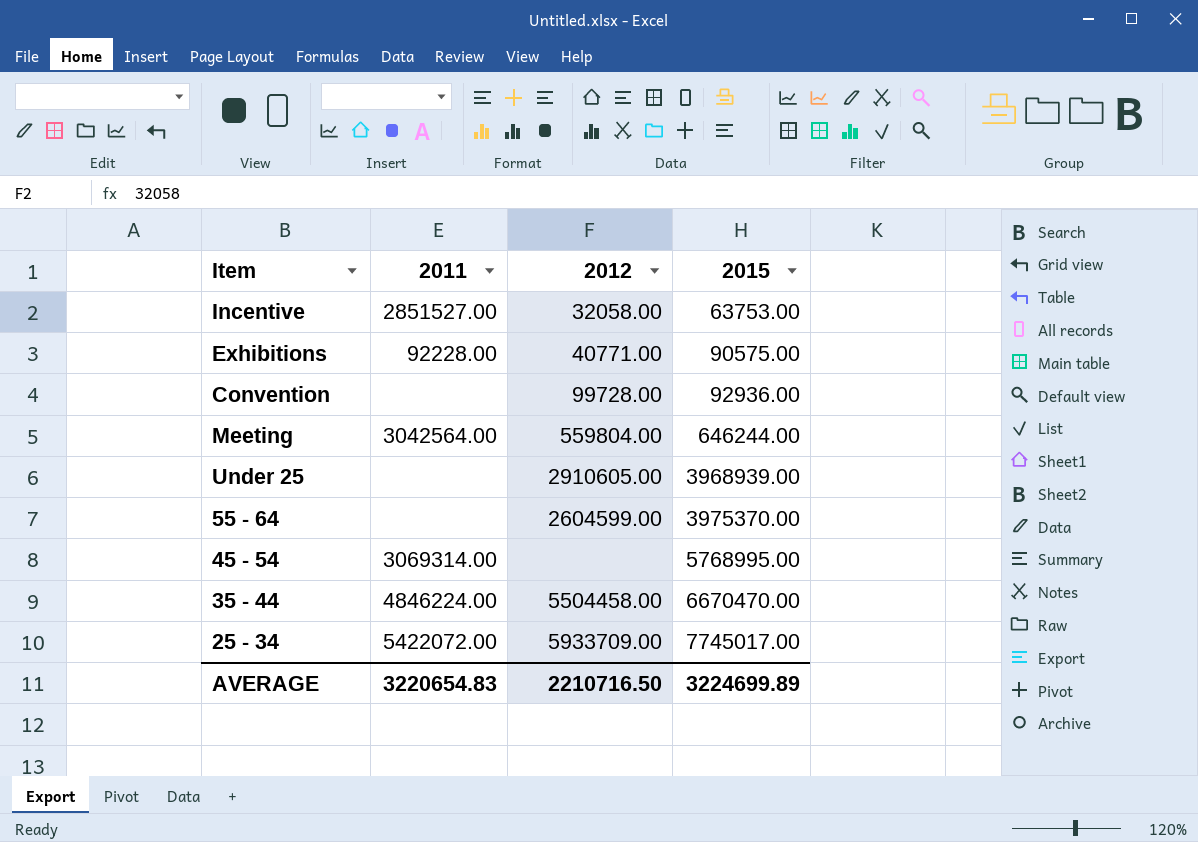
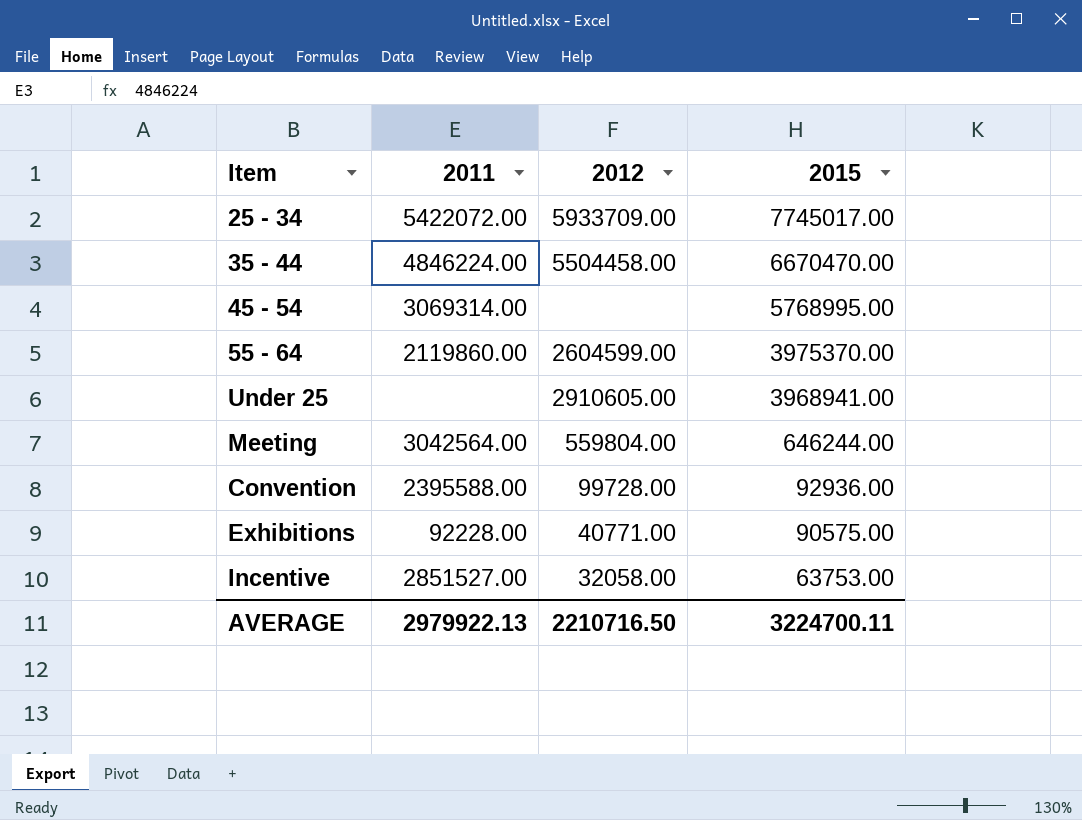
row order: 2015 ascending -> 2015 descending
55 - 64 | 2011: none -> 2119860.00
Under 25 | 2015: 3968939.00 -> 3968941.00
Convention | 2011: none -> 2395588.00
AVERAGE | 2011: 3220654.83 -> 2979922.13
AVERAGE | 2015: 3224699.89 -> 3224700.11

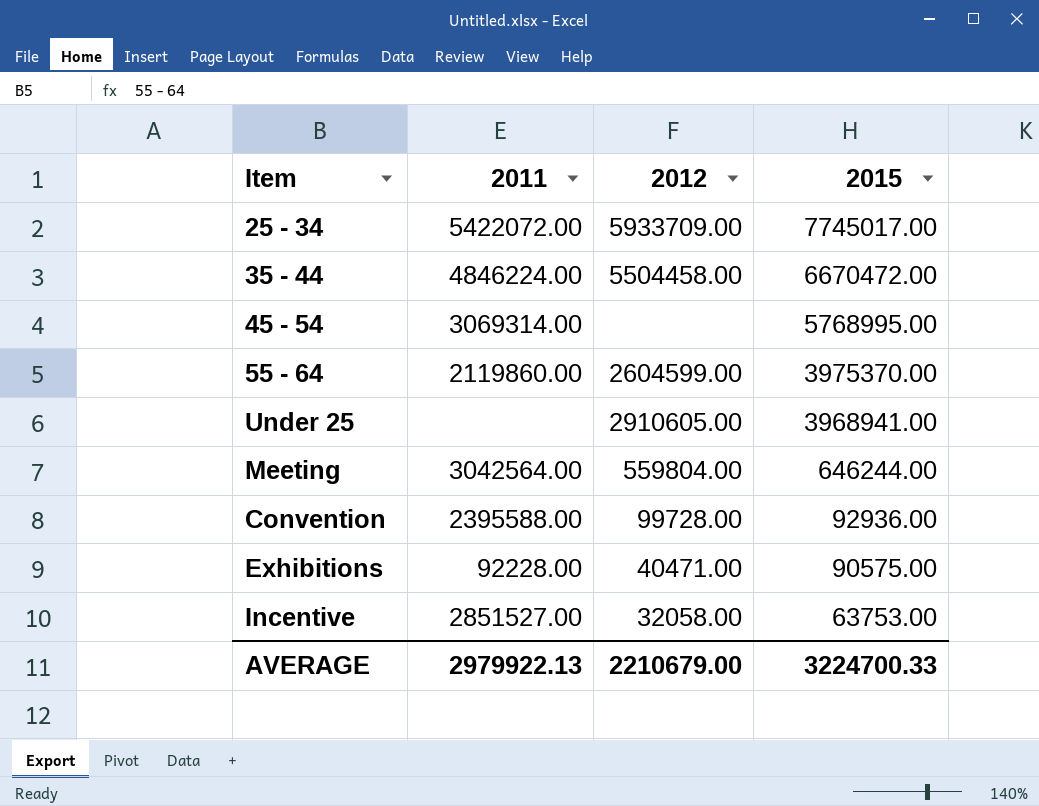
35 - 44 | 2015: 6670470.00 -> 6670472.00
Exhibitions | 2012: 40771.00 -> 40471.00
AVERAGE | 2012: 2210716.50 -> 2210679.00
AVERAGE | 2015: 3224700.11 -> 3224700.33

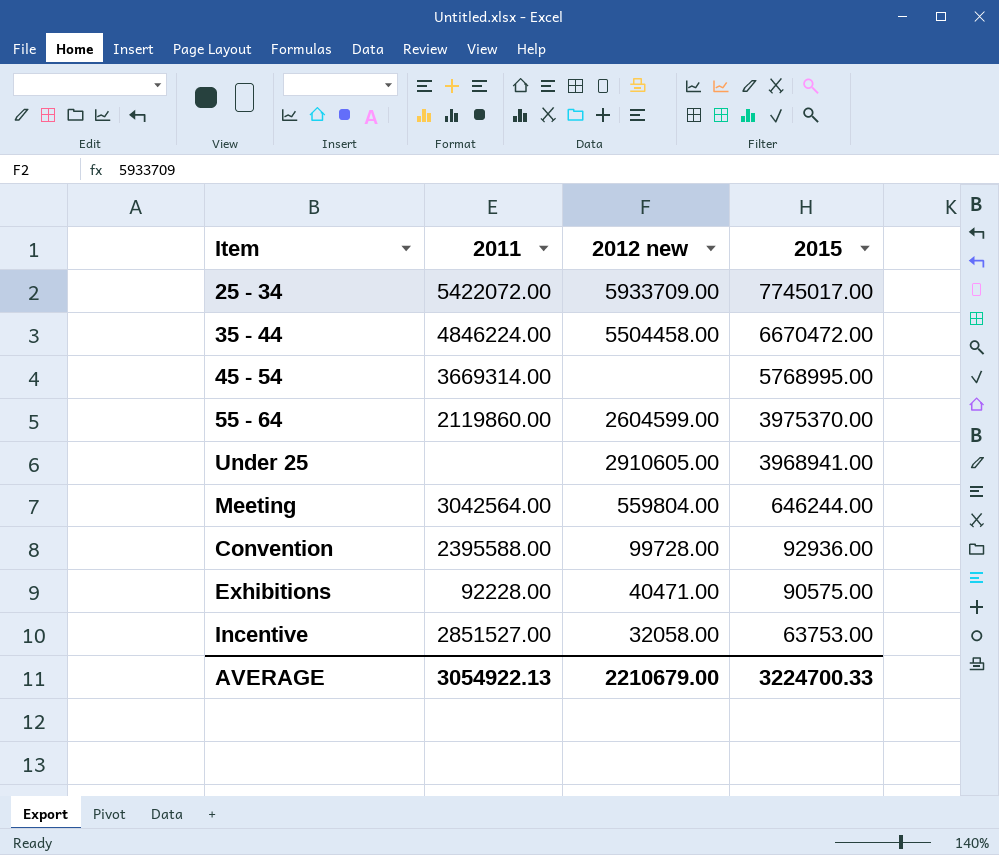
column name: 2012 -> 2012 new
45 - 54 | 2011: 3069314.00 -> 3669314.00
AVERAGE | 2011: 2979922.13 -> 3054922.13

